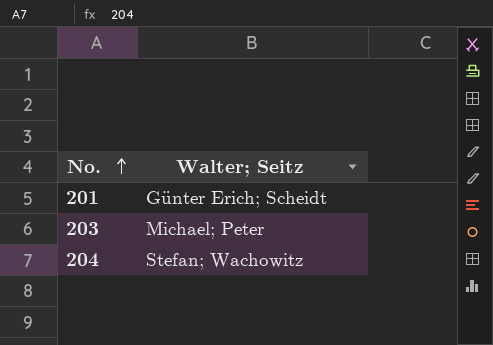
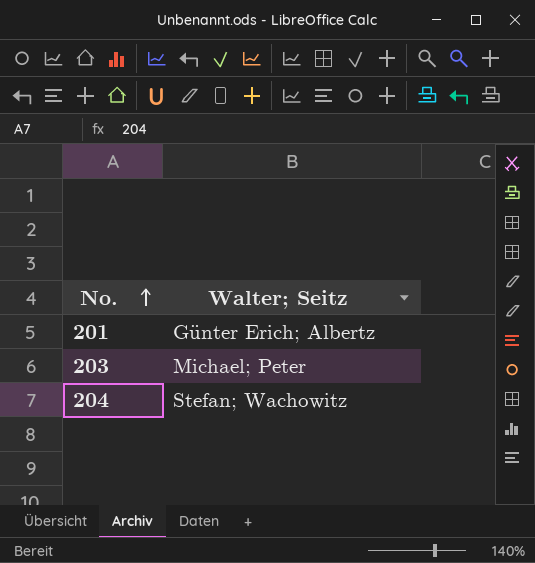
201 | Walter; Seitz: Günter Erich; Scheidt -> Günter Erich; Albertz

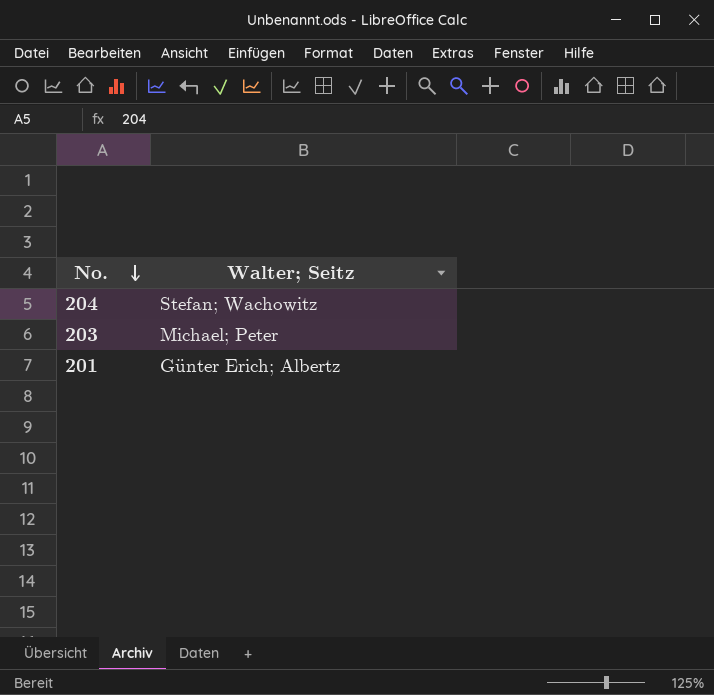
row order: No. ascending -> No. descending

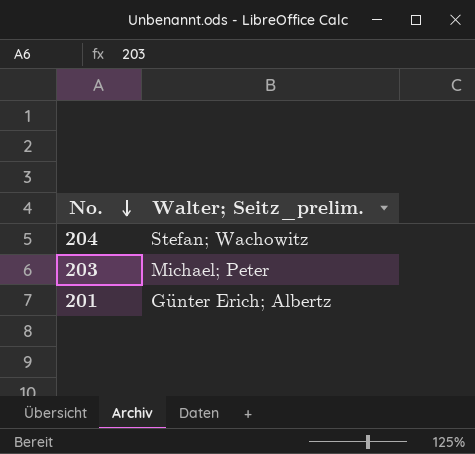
column name: Walter; Seitz -> Walter; Seitz_prelim.

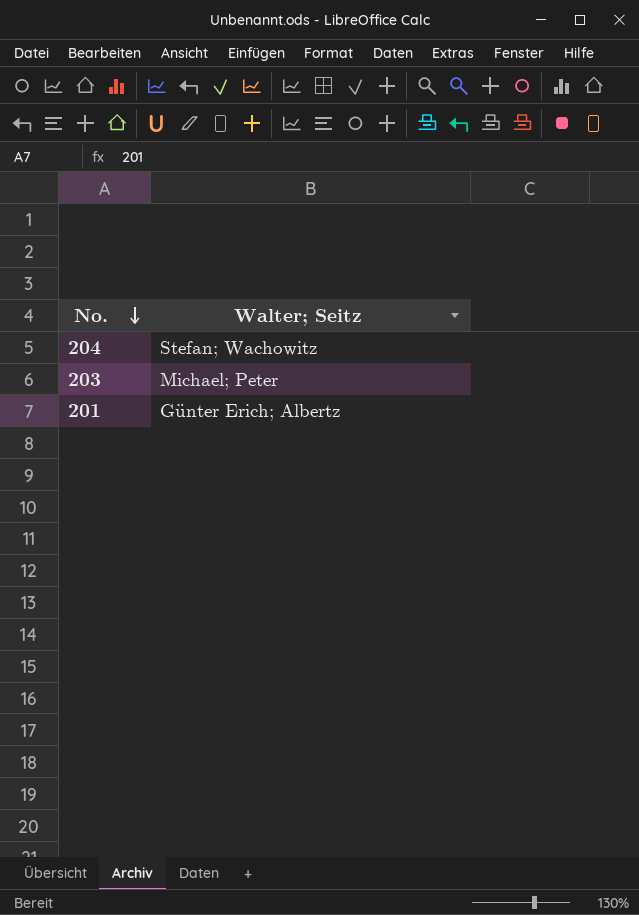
column name: Walter; Seitz_prelim. -> Walter; Seitz

